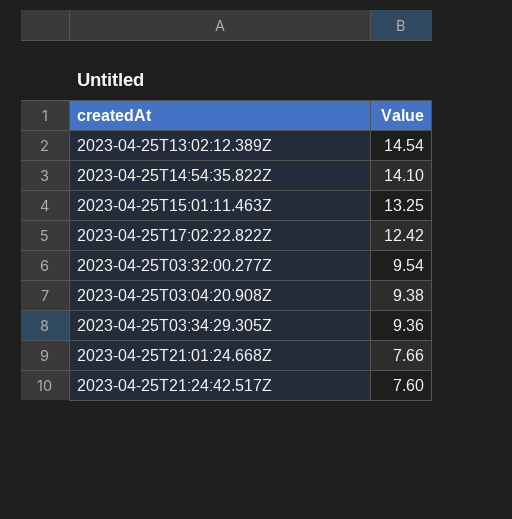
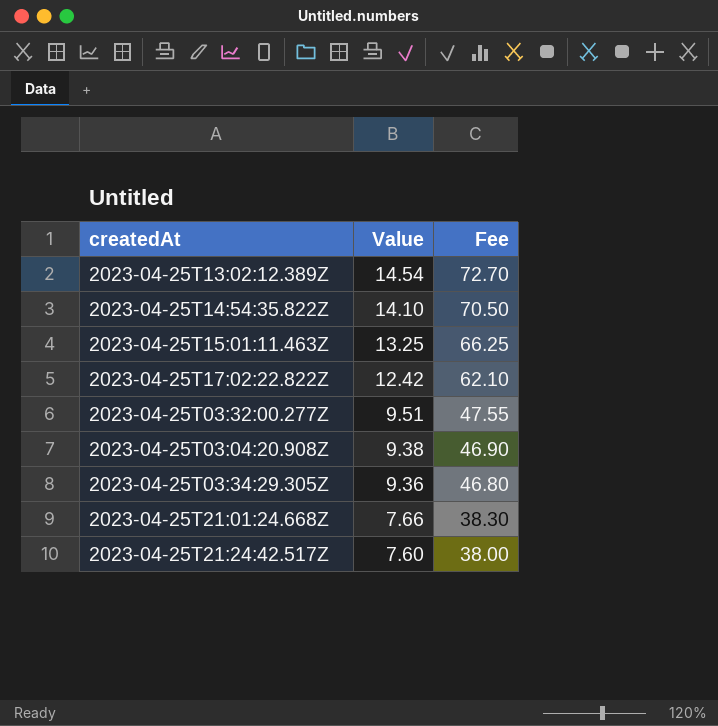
column Fee | formula: none -> [Value] * 5
2023-04-25T03:32:00.277Z | Value: 9.54 -> 9.51

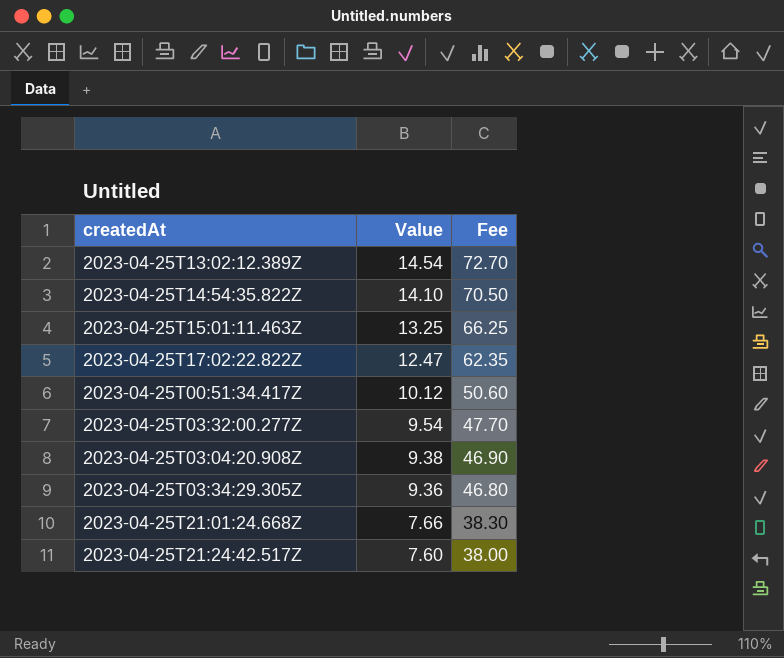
2023-04-25T17:02:22.822Z | Value: 12.42 -> 12.47
2023-04-25T17:02:22.822Z | Fee: 62.10 -> 62.35
row 2023-04-25T00:51:34.417Z: none -> 10.12 | 50.60
2023-04-25T03:32:00.277Z | Value: 9.51 -> 9.54
2023-04-25T03:32:00.277Z | Fee: 47.55 -> 47.70

